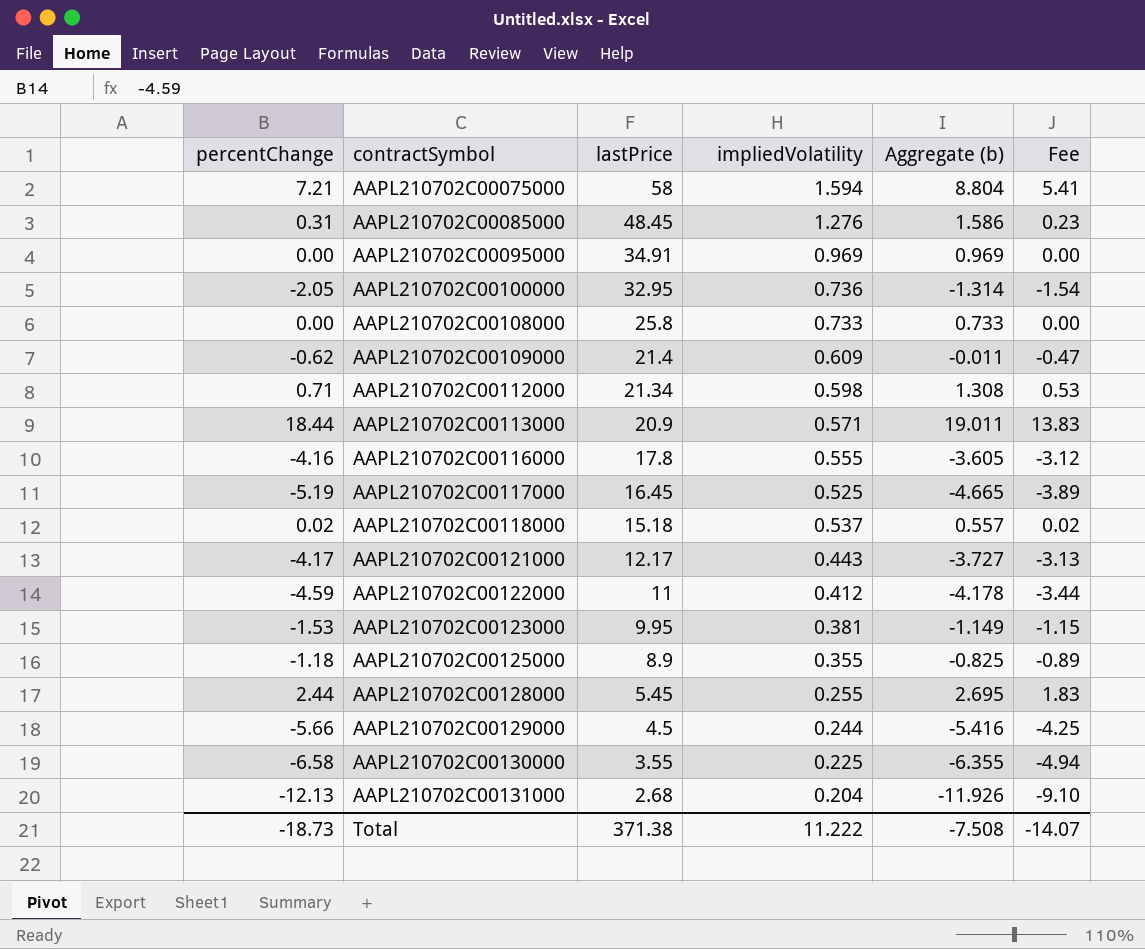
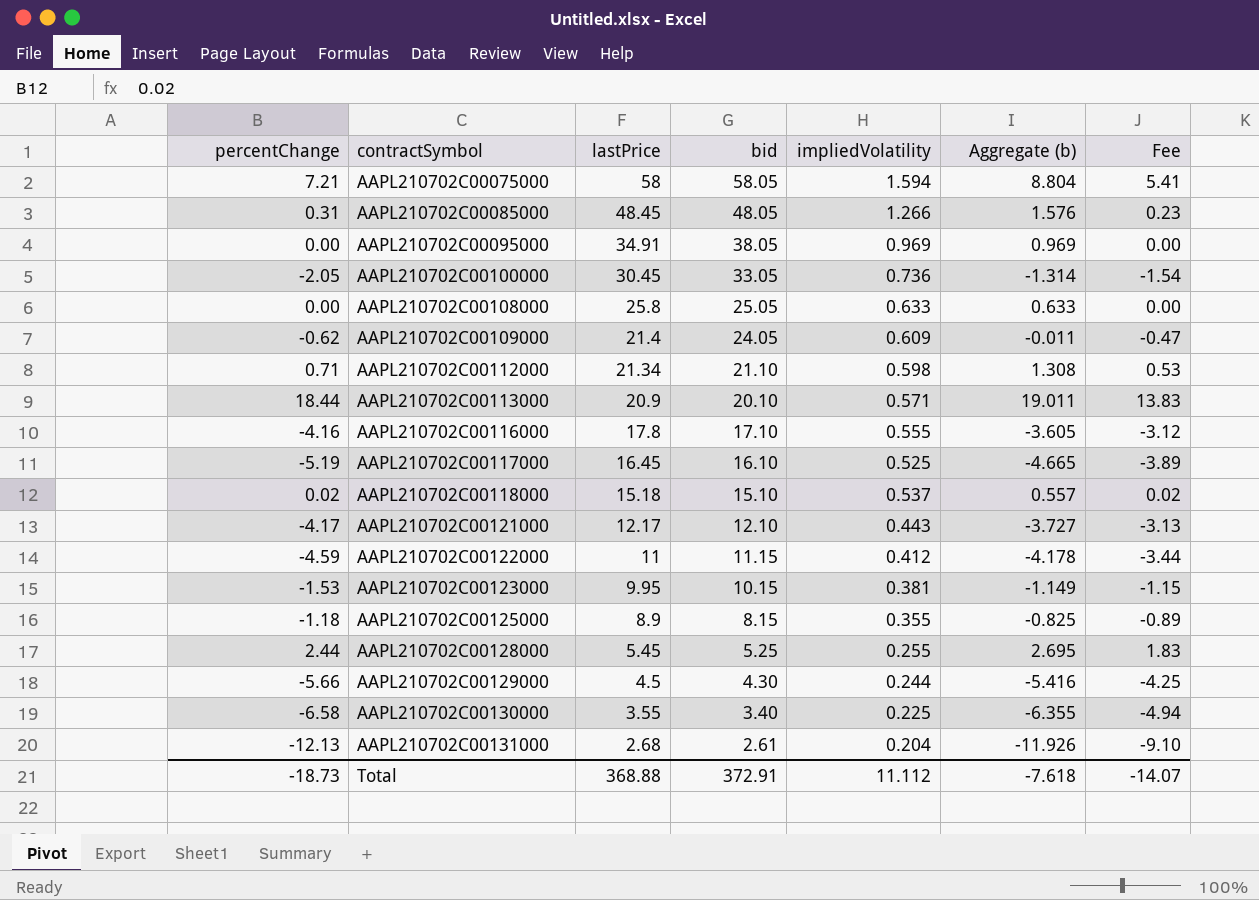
column bid | position: none -> 4
AAPL210702C00085000 | impliedVolatility: 1.276 -> 1.266
AAPL210702C00085000 | Aggregate (b): 1.586 -> 1.576
AAPL210702C00100000 | lastPrice: 32.95 -> 30.45
AAPL210702C00108000 | impliedVolatility: 0.733 -> 0.633
AAPL210702C00108000 | Aggregate (b): 0.733 -> 0.633
Total | lastPrice: 371.38 -> 368.88
Total | impliedVolatility: 11.222 -> 11.112
Total | Aggregate (b): -7.508 -> -7.618

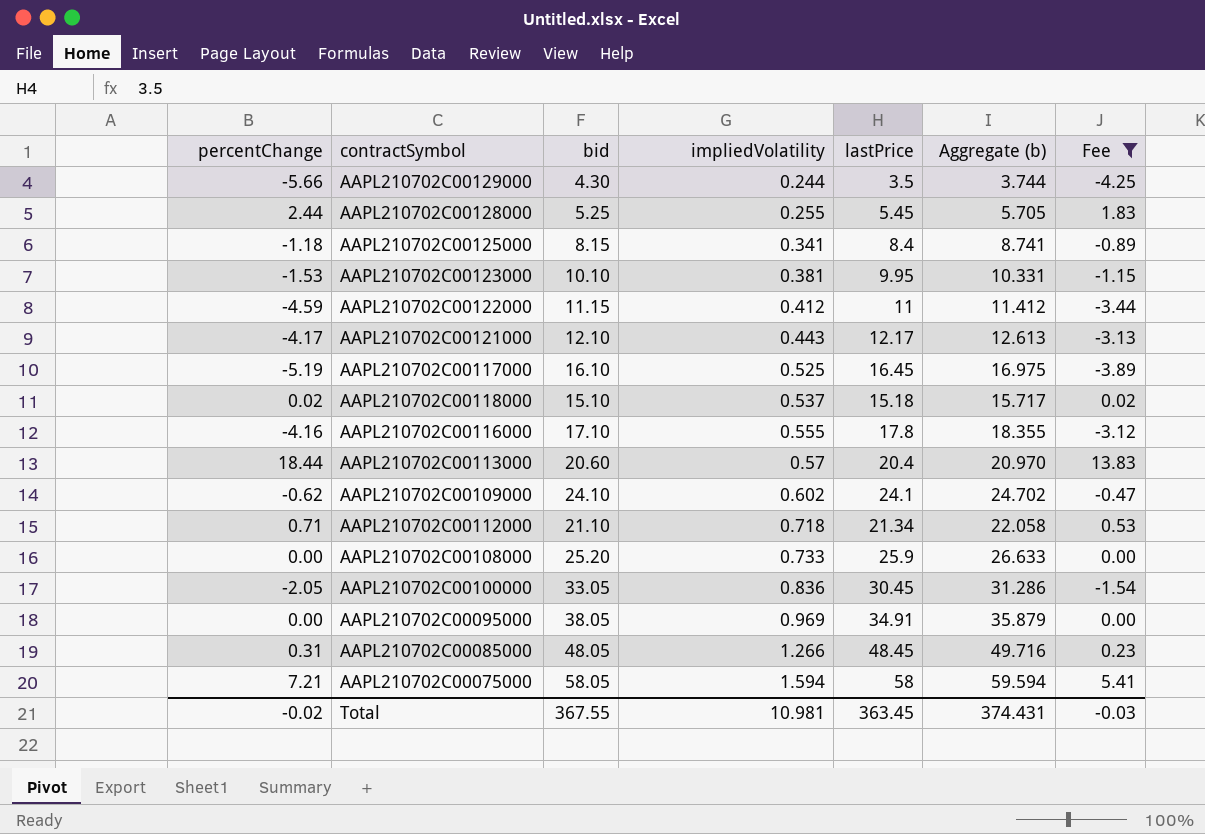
filter: none -> Fee >= -4.25
row order: contractSymbol ascending -> impliedVolatility ascending
column lastPrice | position: 3 -> 5
column Aggregate (b) | formula: [percentChange] + [impliedVolatility] -> [impliedVolatility] + [lastPrice]
AAPL210702C00129000 | lastPrice: 4.5 -> 3.5
AAPL210702C00125000 | impliedVolatility: 0.355 -> 0.341
AAPL210702C00125000 | lastPrice: 8.9 -> 8.4
AAPL210702C00123000 | bid: 10.15 -> 10.10
AAPL210702C00113000 | bid: 20.10 -> 20.60
AAPL210702C00113000 | impliedVolatility: 0.571 -> 0.57
AAPL210702C00113000 | lastPrice: 20.9 -> 20.4
AAPL210702C00109000 | bid: 24.05 -> 24.10
AAPL210702C00109000 | impliedVolatility: 0.609 -> 0.602
AAPL210702C00109000 | lastPrice: 21.4 -> 24.1
AAPL210702C00112000 | impliedVolatility: 0.598 -> 0.718
AAPL210702C00108000 | bid: 25.05 -> 25.20
AAPL210702C00108000 | impliedVolatility: 0.633 -> 0.733
AAPL210702C00108000 | lastPrice: 25.8 -> 25.9
AAPL210702C00100000 | impliedVolatility: 0.736 -> 0.836
Total | percentChange: -18.73 -> -0.02
Total | bid: 372.91 -> 367.55
Total | impliedVolatility: 11.112 -> 10.981
Total | lastPrice: 368.88 -> 363.45
Total | Aggregate (b): -7.618 -> 374.431
Total | Fee: -14.07 -> -0.03

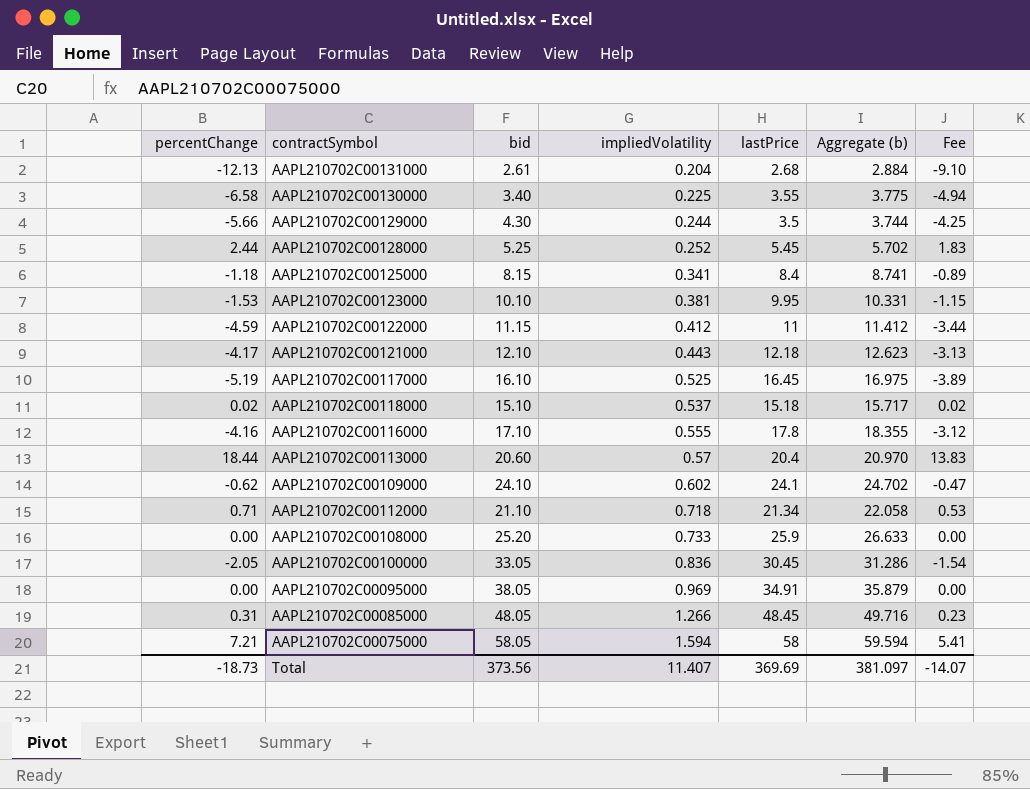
filter: Fee >= -4.25 -> none
AAPL210702C00128000 | impliedVolatility: 0.255 -> 0.252
AAPL210702C00128000 | Aggregate (b): 5.705 -> 5.702
AAPL210702C00121000 | lastPrice: 12.17 -> 12.18
AAPL210702C00121000 | Aggregate (b): 12.613 -> 12.623
Total | percentChange: -0.02 -> -18.73
Total | bid: 367.55 -> 373.56
Total | impliedVolatility: 10.981 -> 11.407
Total | lastPrice: 363.45 -> 369.69
Total | Aggregate (b): 374.431 -> 381.097
Total | Fee: -0.03 -> -14.07

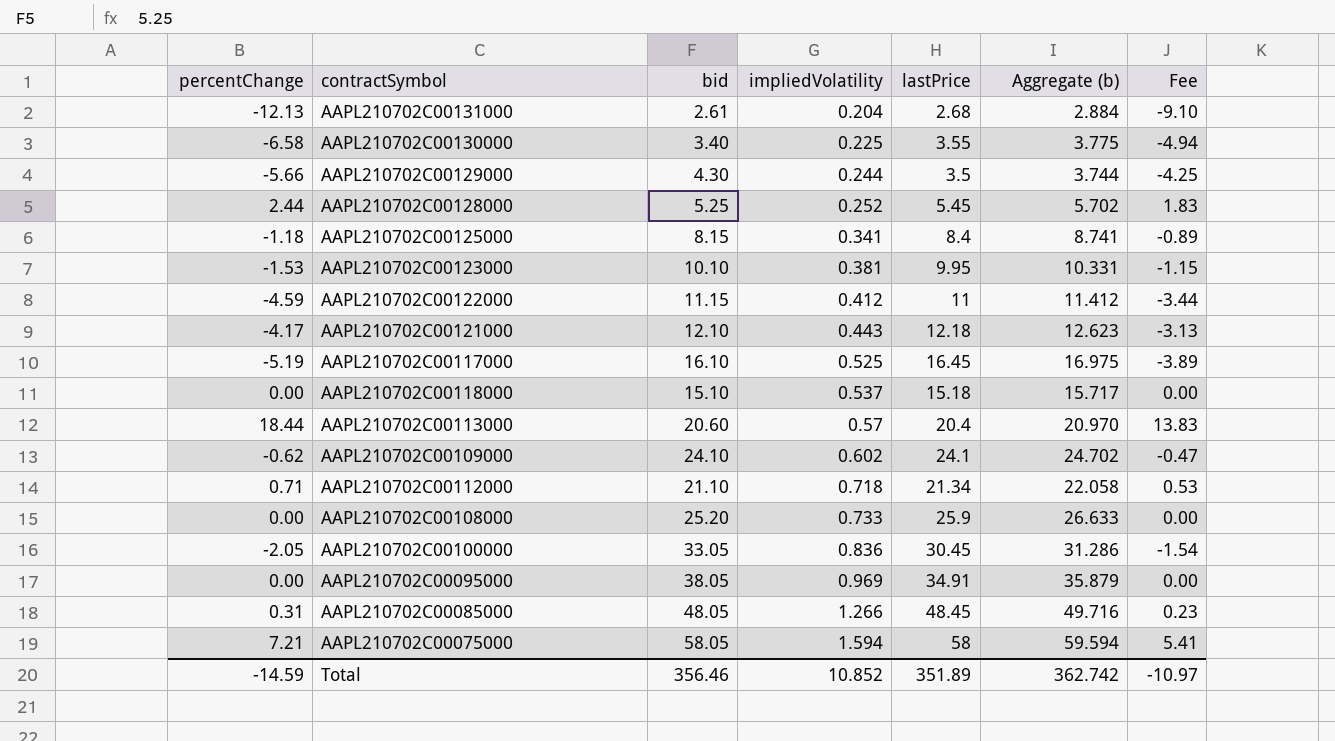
row AAPL210702C00116000: -4.16 | 17.10 | 0.555 | 17.8 | 18.355 | -3.12 -> none
AAPL210702C00118000 | percentChange: 0.02 -> 0.00
AAPL210702C00118000 | Fee: 0.02 -> 0.00
Total | percentChange: -18.73 -> -14.59
Total | bid: 373.56 -> 356.46
Total | impliedVolatility: 11.407 -> 10.852
Total | lastPrice: 369.69 -> 351.89
Total | Aggregate (b): 381.097 -> 362.742
Total | Fee: -14.07 -> -10.97

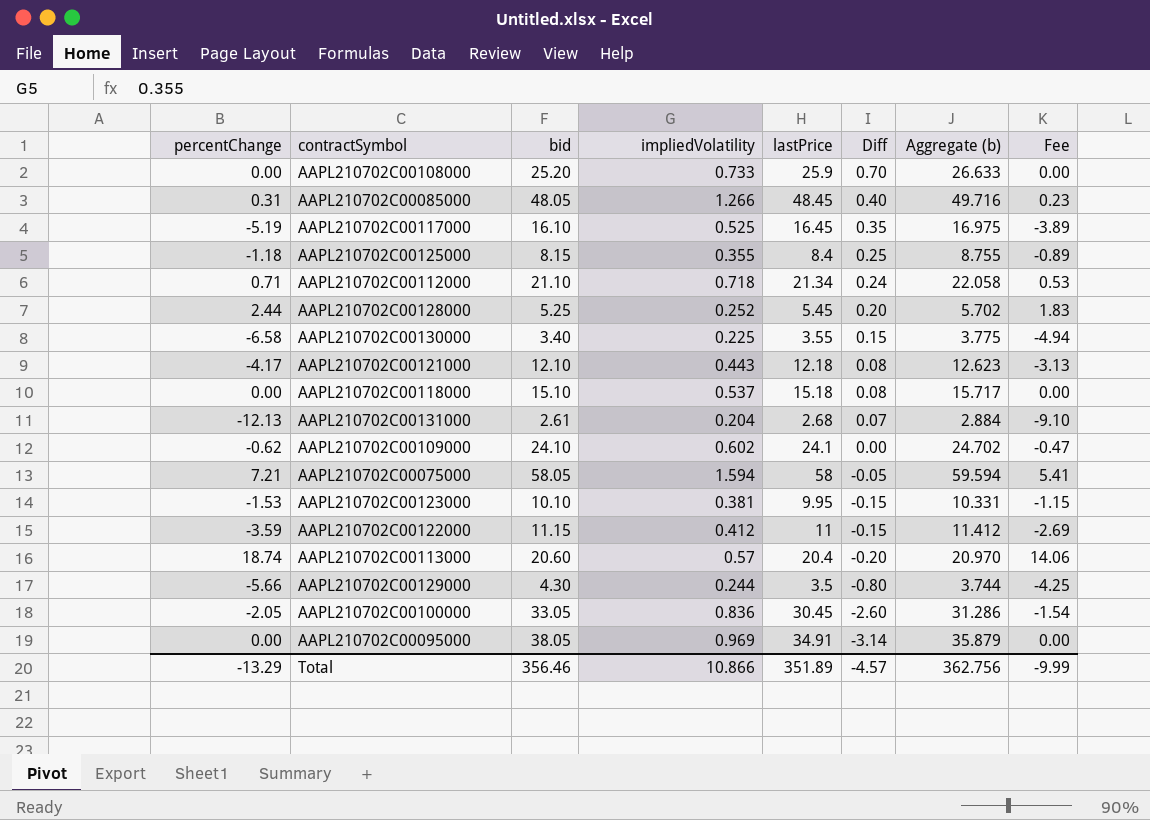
row order: impliedVolatility ascending -> Diff descending
column Diff | formula: none -> [lastPrice] - [bid]
AAPL210702C00125000 | impliedVolatility: 0.341 -> 0.355
AAPL210702C00125000 | Aggregate (b): 8.741 -> 8.755
AAPL210702C00122000 | percentChange: -4.59 -> -3.59
AAPL210702C00122000 | Fee: -3.44 -> -2.69
AAPL210702C00113000 | percentChange: 18.44 -> 18.74
AAPL210702C00113000 | Fee: 13.83 -> 14.06
Total | percentChange: -14.59 -> -13.29
Total | impliedVolatility: 10.852 -> 10.866
Total | Aggregate (b): 362.742 -> 362.756
Total | Fee: -10.97 -> -9.99

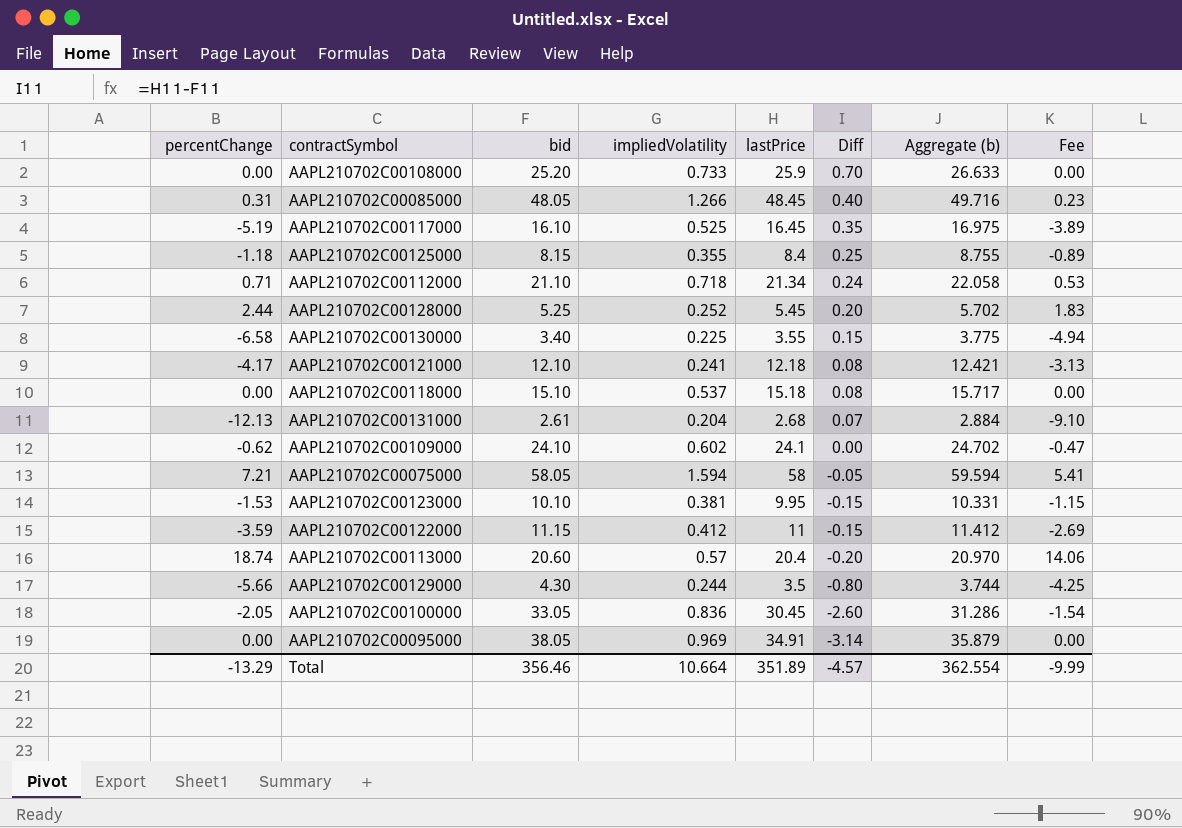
AAPL210702C00121000 | impliedVolatility: 0.443 -> 0.241
AAPL210702C00121000 | Aggregate (b): 12.623 -> 12.421
Total | impliedVolatility: 10.866 -> 10.664
Total | Aggregate (b): 362.756 -> 362.554

